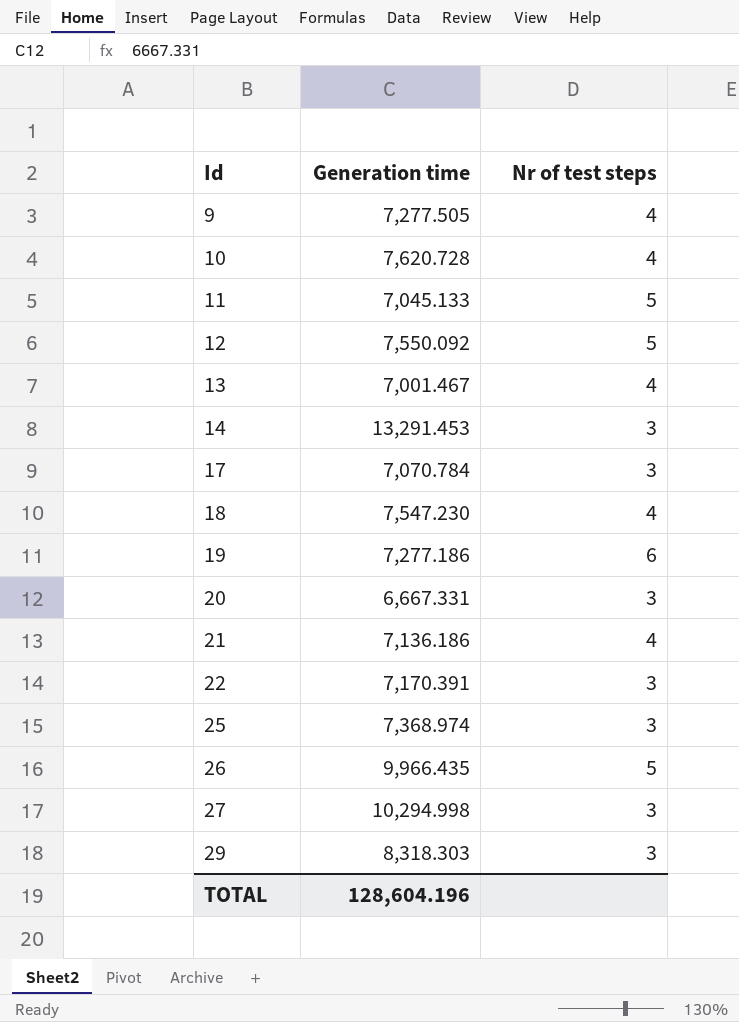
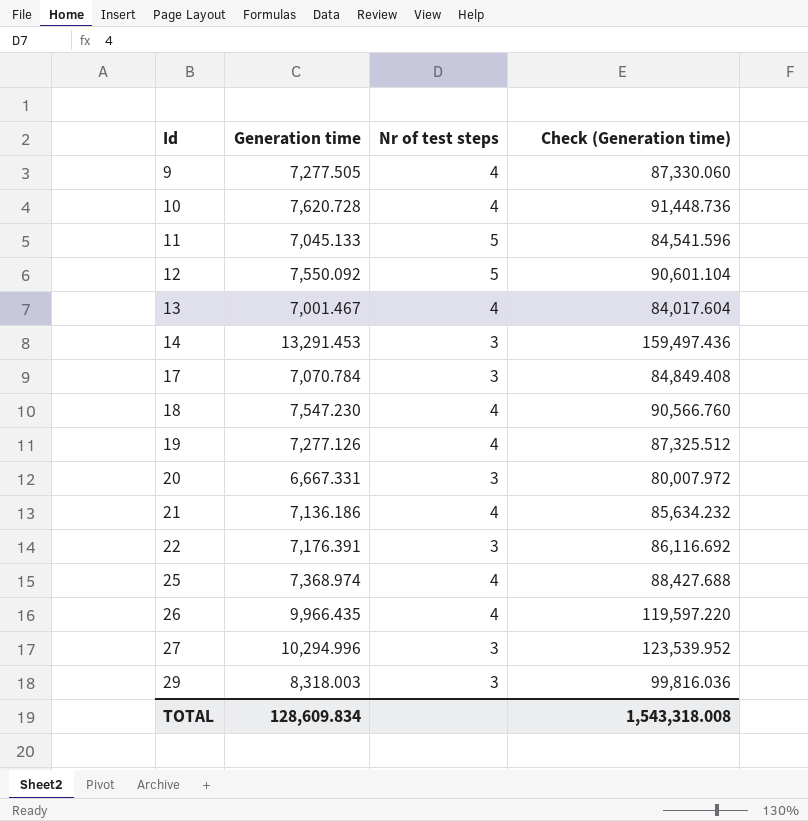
column Check (Generation time) | formula: none -> [Generation time] * 12
19 | Generation time: 7,277.186 -> 7,277.126
19 | Nr of test steps: 6 -> 4
22 | Generation time: 7,170.391 -> 7,176.391
25 | Nr of test steps: 3 -> 4
26 | Nr of test steps: 5 -> 4
27 | Generation time: 10,294.998 -> 10,294.996
29 | Generation time: 8,318.303 -> 8,318.003
TOTAL | Generation time: 128,604.196 -> 128,609.834

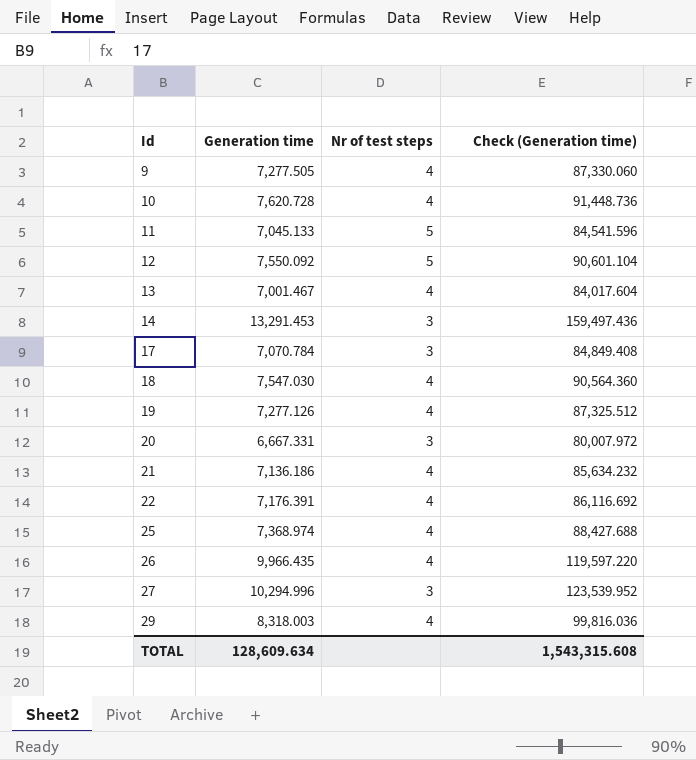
18 | Generation time: 7,547.230 -> 7,547.030
18 | Check (Generation time): 90,566.760 -> 90,564.360
22 | Nr of test steps: 3 -> 4
29 | Nr of test steps: 3 -> 4
TOTAL | Generation time: 128,609.834 -> 128,609.634
TOTAL | Check (Generation time): 1,543,318.008 -> 1,543,315.608

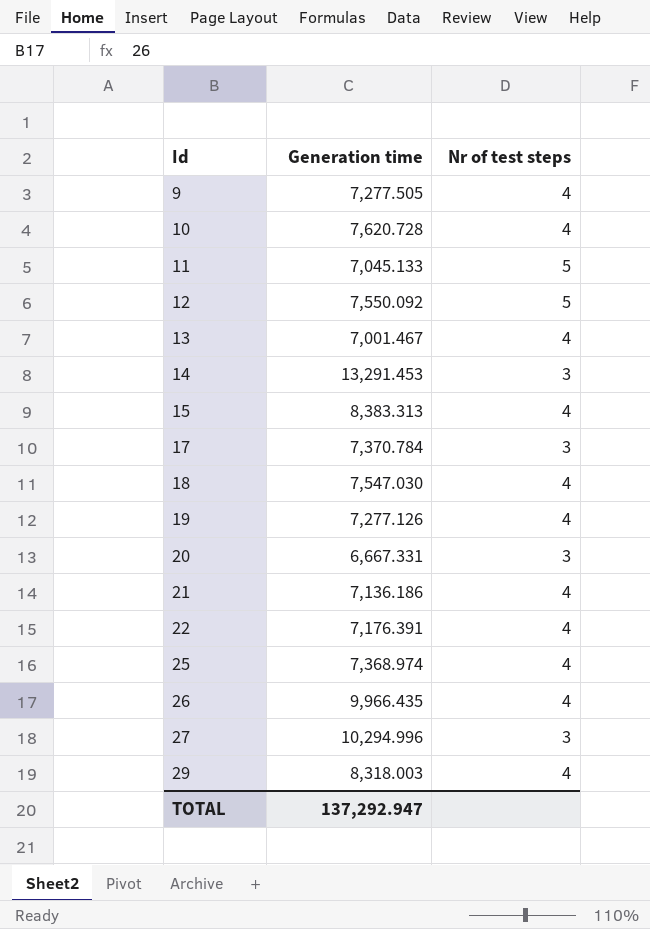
column Check (Generation time) | formula: [Generation time] * 12 -> none
row 15: none -> 8,383.313 | 4
17 | Generation time: 7,070.784 -> 7,370.784
TOTAL | Generation time: 128,609.634 -> 137,292.947

